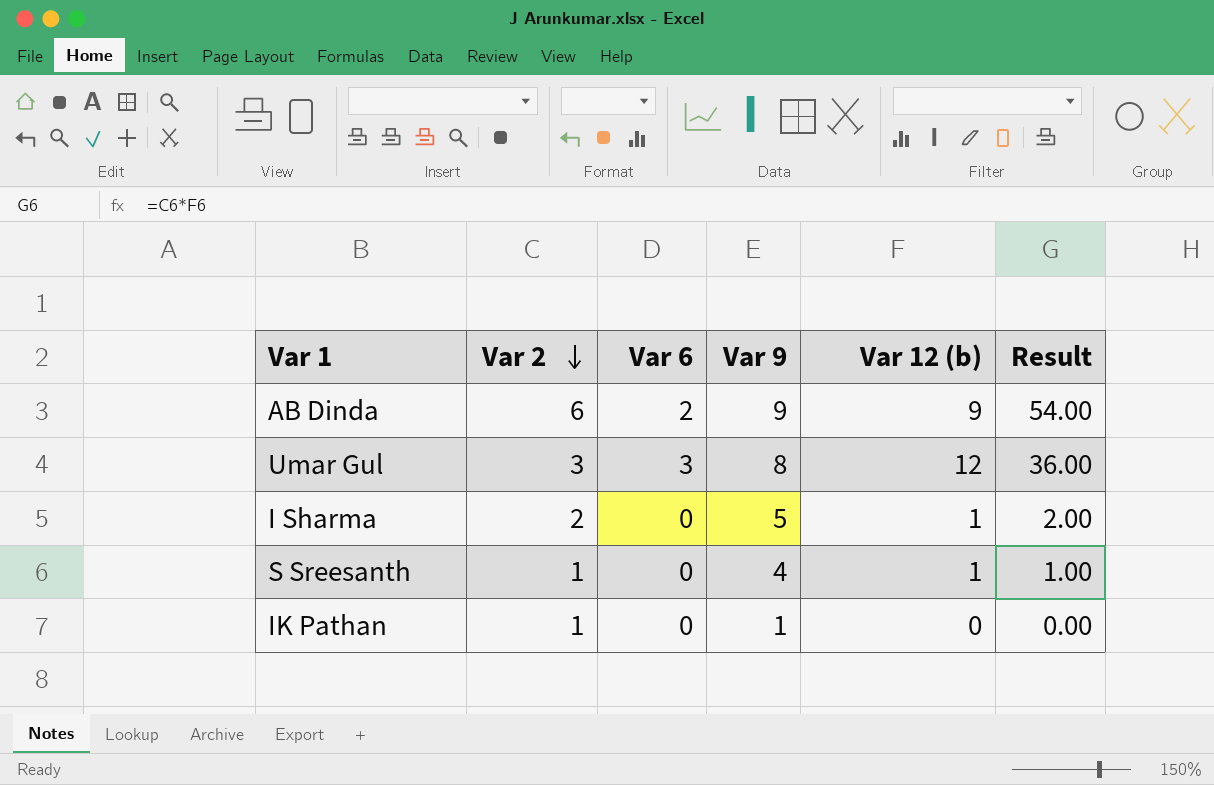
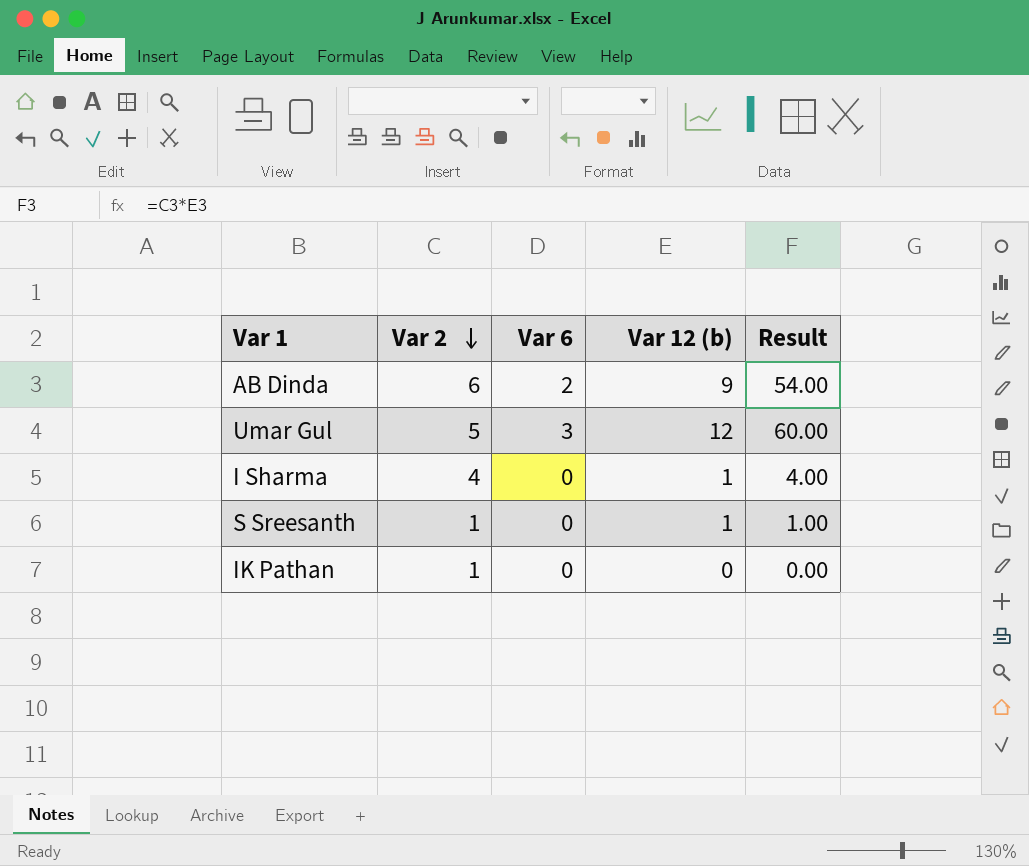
column Var 9 | position: 4 -> none
Umar Gul | Var 2: 3 -> 5
Umar Gul | Result: 36.00 -> 60.00
I Sharma | Var 2: 2 -> 4
I Sharma | Result: 2.00 -> 4.00

